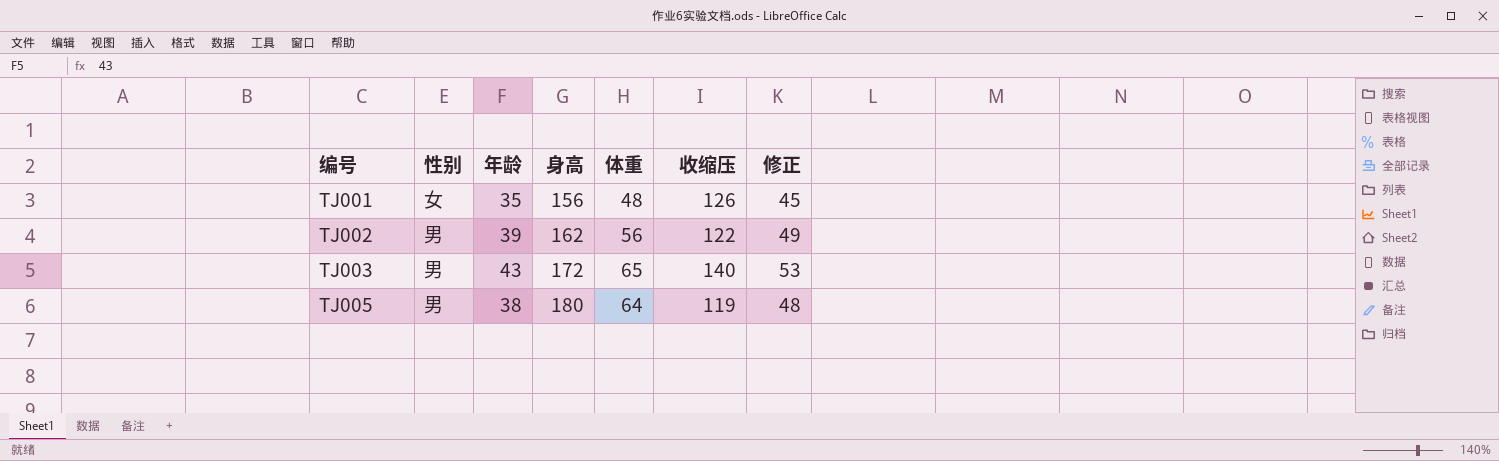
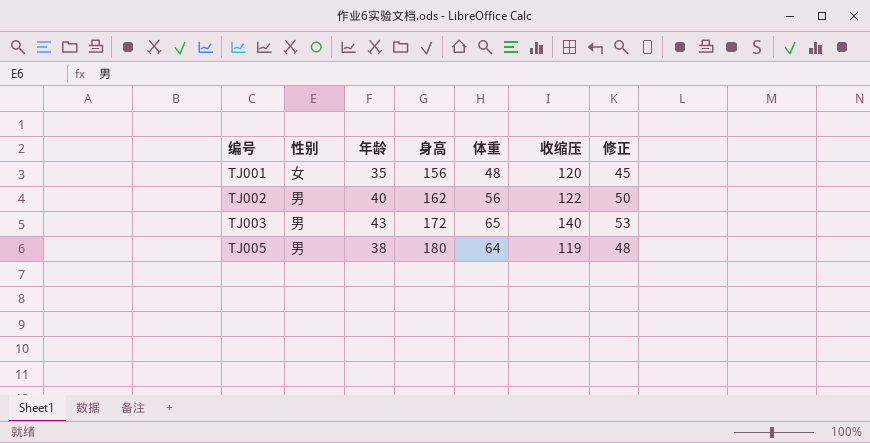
TJ001 | 收缩压: 126 -> 120
TJ002 | 年龄: 39 -> 40
TJ002 | 修正: 49 -> 50

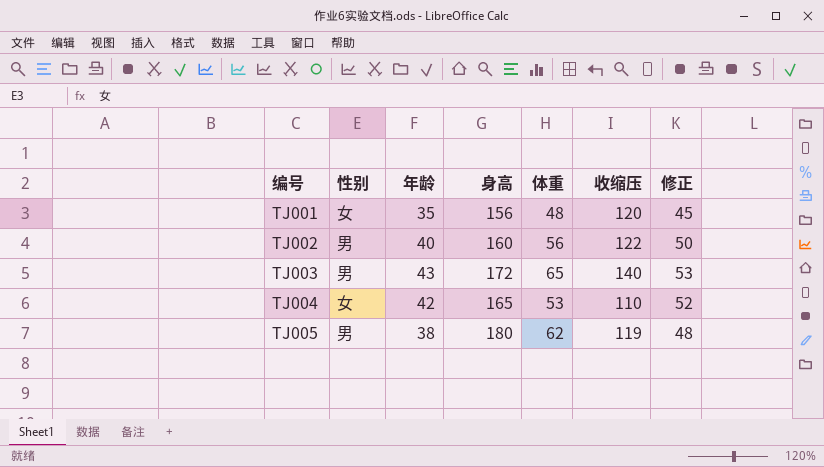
TJ002 | 身高: 162 -> 160
row TJ004: none -> 女 | 42 | 165 | 53 | 110 | 52
TJ005 | 体重: 64 -> 62

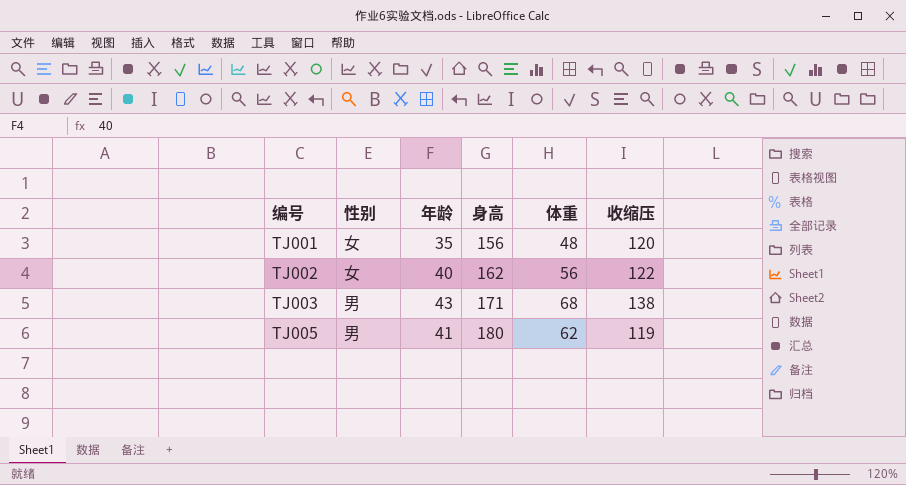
column 修正 | formula: [年龄] + 10 -> none
row TJ004: 女 | 42 | 165 | 53 | 110 | 52 -> none
TJ002 | 性别: 男 -> 女
TJ002 | 身高: 160 -> 162
TJ003 | 身高: 172 -> 171
TJ003 | 体重: 65 -> 68
TJ003 | 收缩压: 140 -> 138
TJ005 | 年龄: 38 -> 41

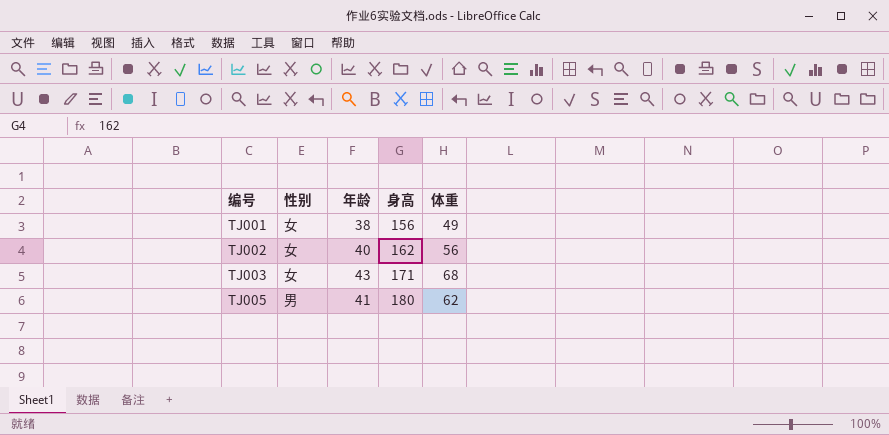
column 收缩压 | position: 6 -> none
TJ001 | 年龄: 35 -> 38
TJ001 | 体重: 48 -> 49
TJ003 | 性别: 男 -> 女

